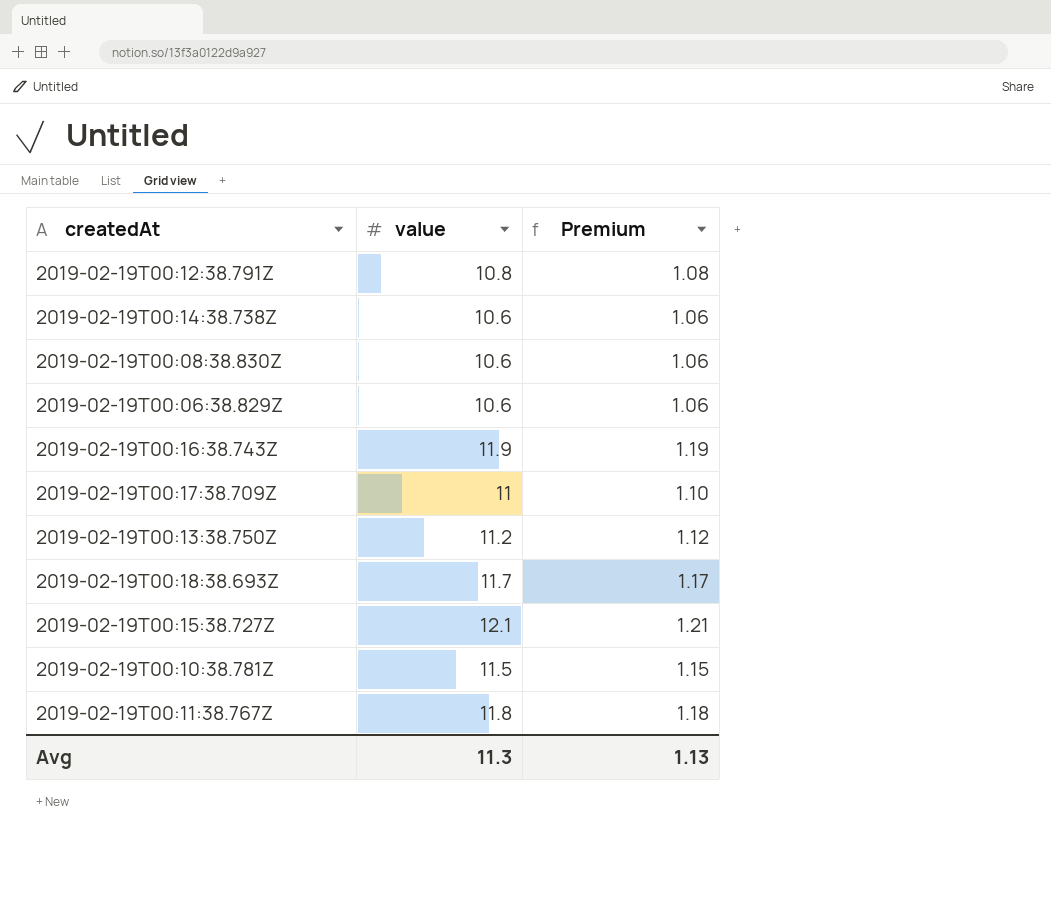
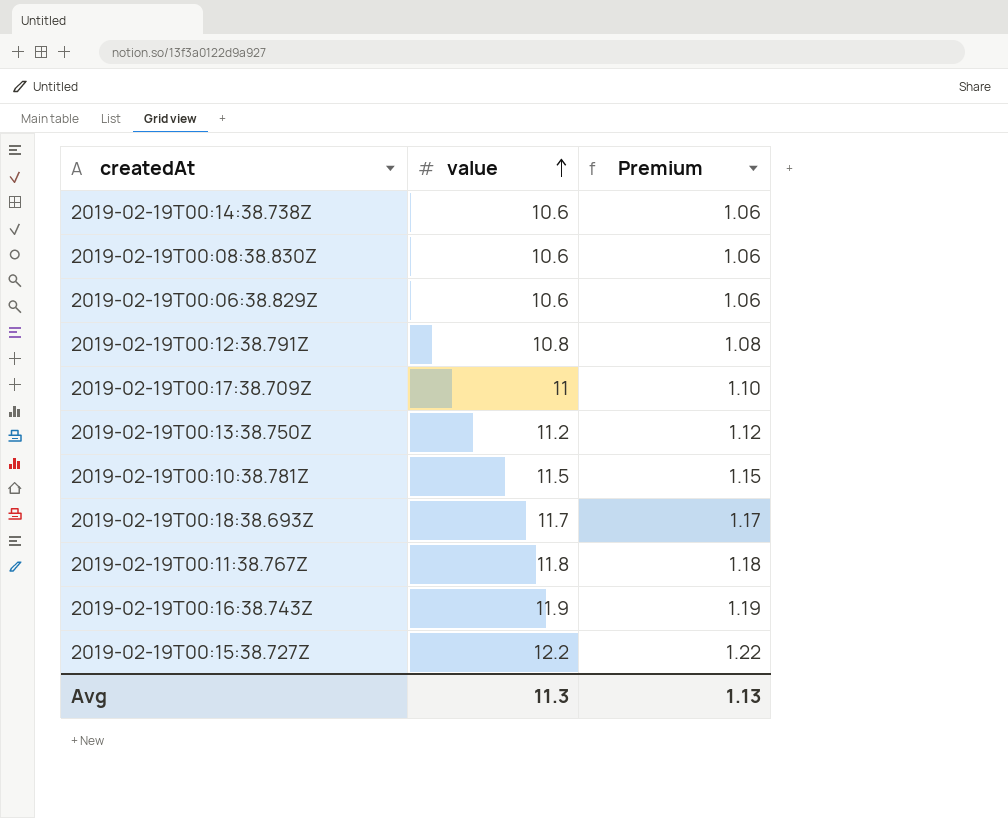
row order: none -> value ascending
2019-02-19T00:15:38.727Z | value: 12.1 -> 12.2
2019-02-19T00:15:38.727Z | Premium: 1.21 -> 1.22

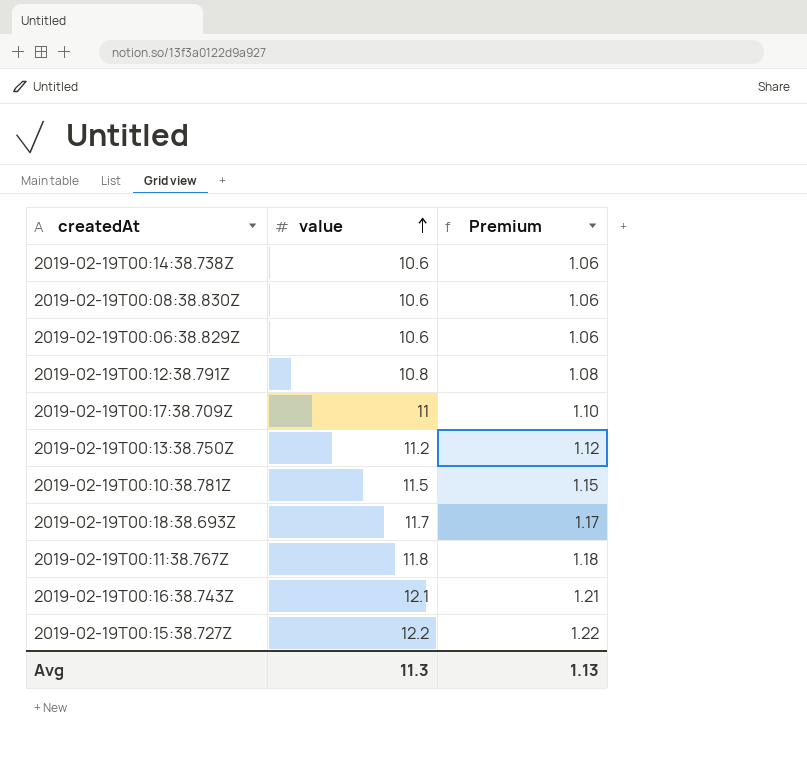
2019-02-19T00:16:38.743Z | value: 11.9 -> 12.1
2019-02-19T00:16:38.743Z | Premium: 1.19 -> 1.21

